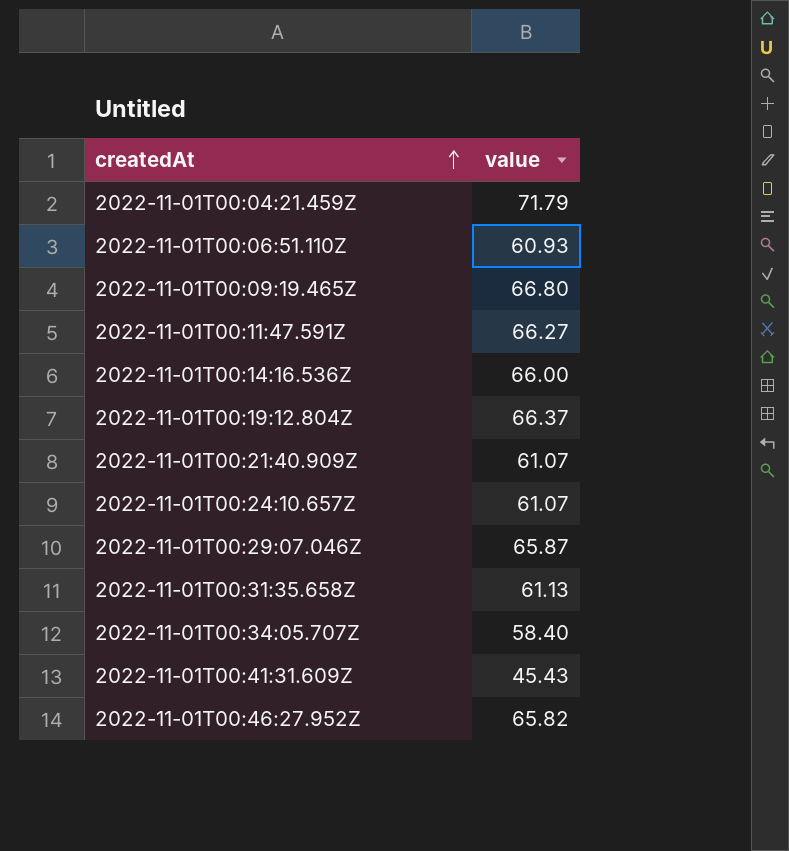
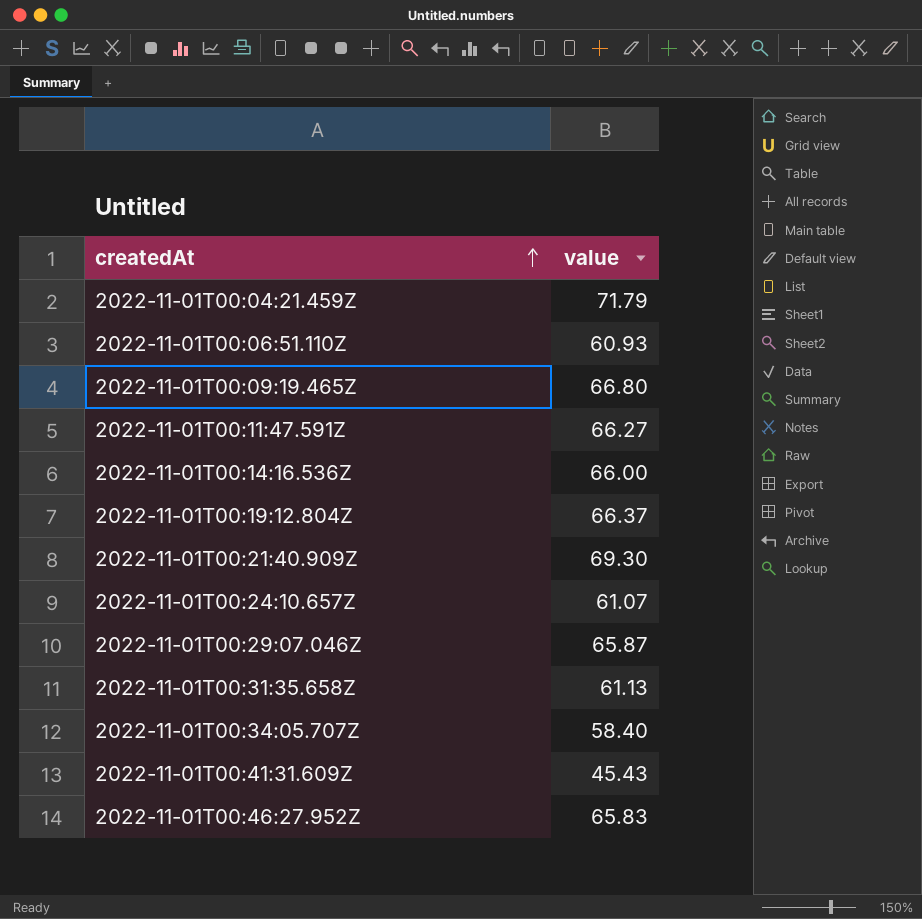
2022-11-01T00:21:40.909Z | value: 61.07 -> 69.30
2022-11-01T00:46:27.952Z | value: 65.82 -> 65.83

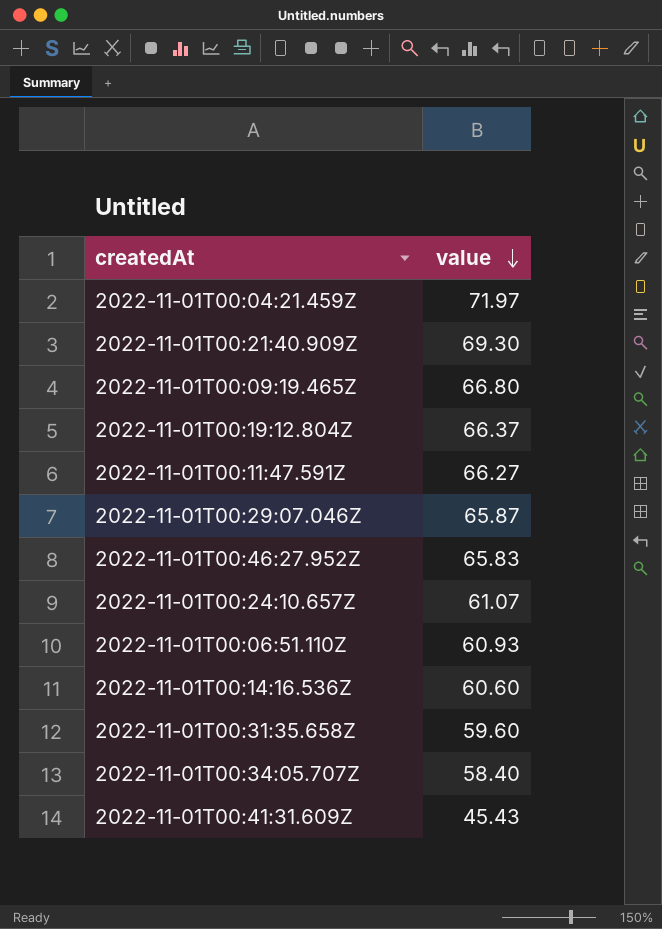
row order: createdAt ascending -> value descending
2022-11-01T00:04:21.459Z | value: 71.79 -> 71.97
2022-11-01T00:14:16.536Z | value: 66.00 -> 60.60
2022-11-01T00:31:35.658Z | value: 61.13 -> 59.60

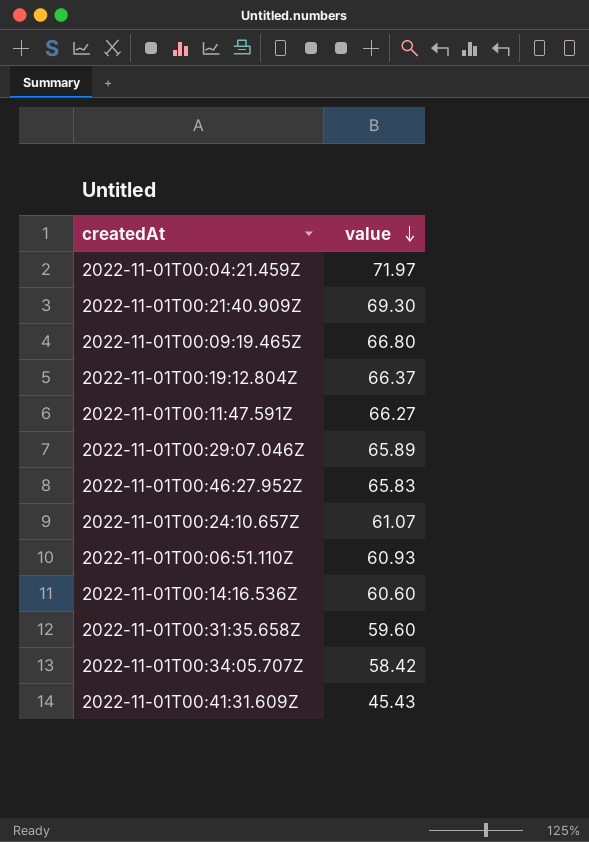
2022-11-01T00:29:07.046Z | value: 65.87 -> 65.89
2022-11-01T00:34:05.707Z | value: 58.40 -> 58.42

